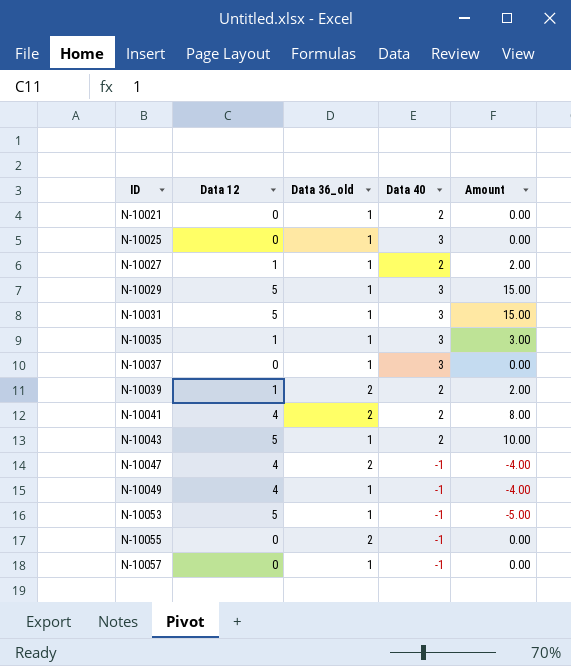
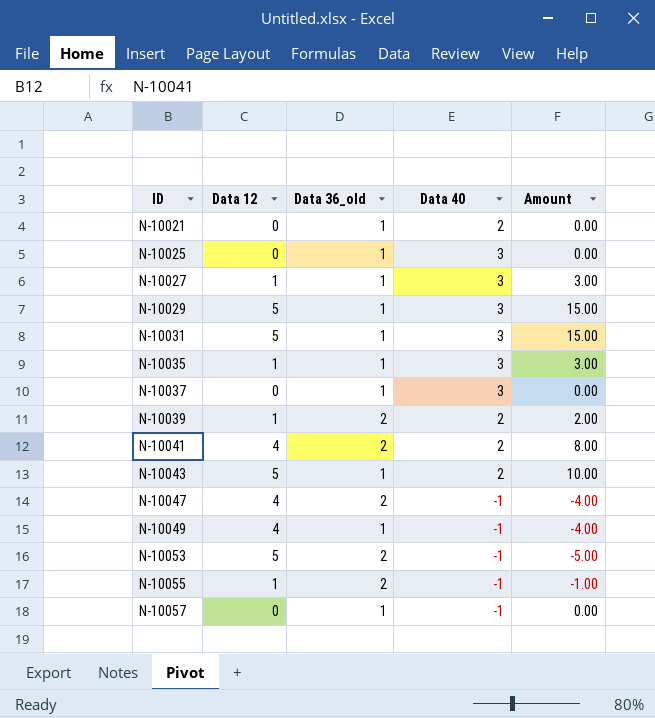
N-10027 | Data 40: 2 -> 3
N-10027 | Amount: 2.00 -> 3.00
N-10053 | Data 36_old: 1 -> 2
N-10055 | Data 12: 0 -> 1
N-10055 | Amount: 0.00 -> -1.00

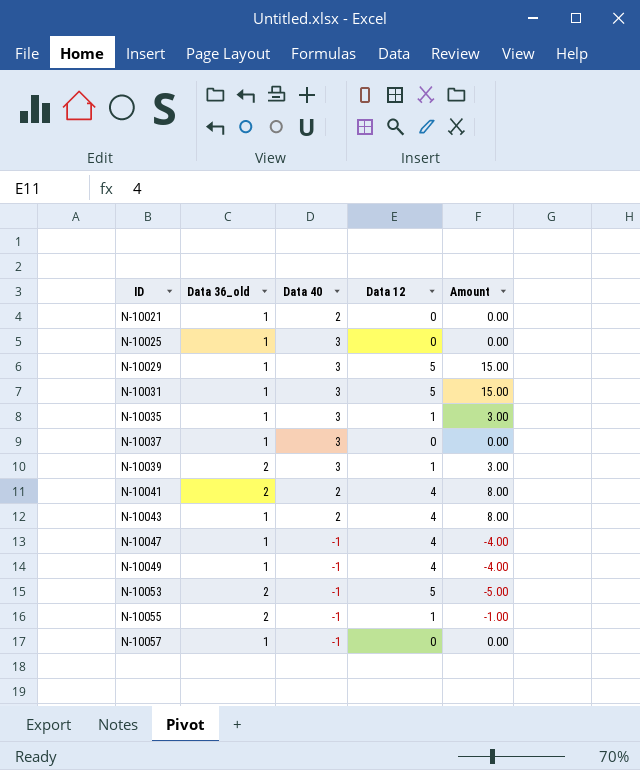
column Data 12 | position: 2 -> 4
row N-10027: 1 | 1 | 3 | 3.00 -> none
N-10039 | Data 40: 2 -> 3
N-10039 | Amount: 2.00 -> 3.00
N-10043 | Data 12: 5 -> 4
N-10043 | Amount: 10.00 -> 8.00
N-10047 | Data 36_old: 2 -> 1

